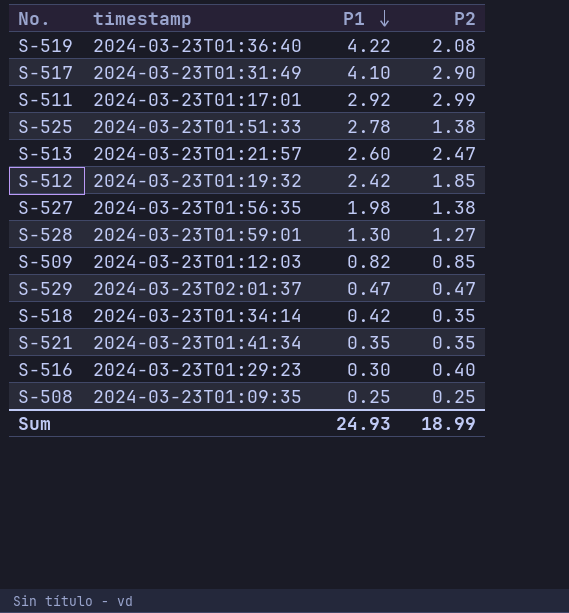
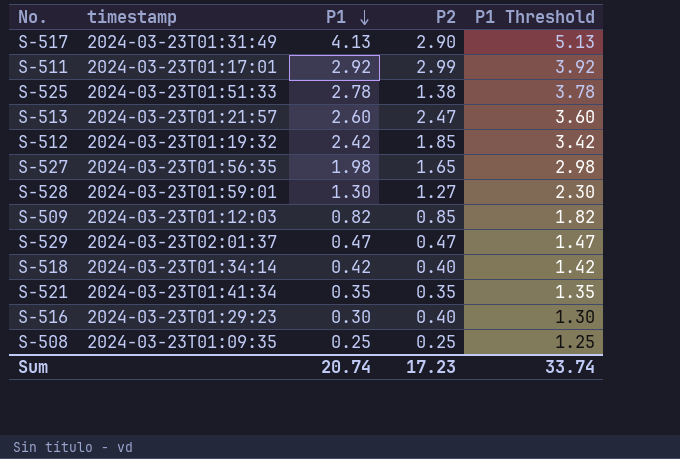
column P1 Threshold | formula: none -> [P1] + 1
row S-519: 2024-03-23T01:36:40 | 4.22 | 2.08 -> none
S-517 | P1: 4.10 -> 4.13
S-527 | P2: 1.38 -> 1.65
S-518 | P2: 0.35 -> 0.40
Sum | P1: 24.93 -> 20.74
Sum | P2: 18.99 -> 17.23

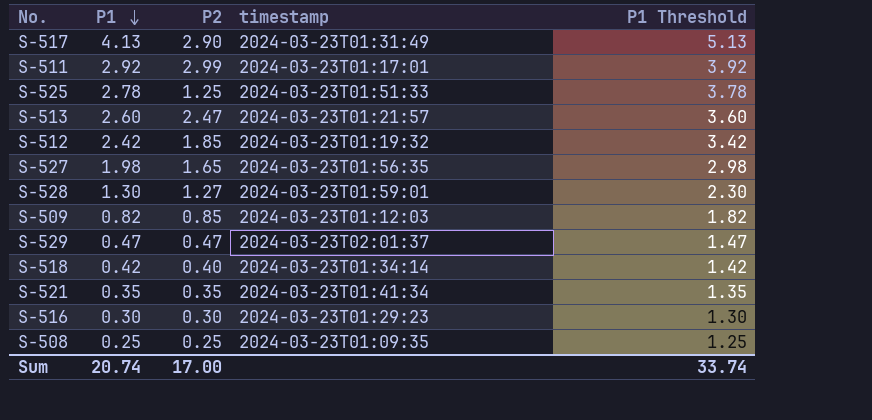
column timestamp | position: 2 -> 4
S-525 | P2: 1.38 -> 1.25
S-516 | P2: 0.40 -> 0.30
Sum | P2: 17.23 -> 17.00

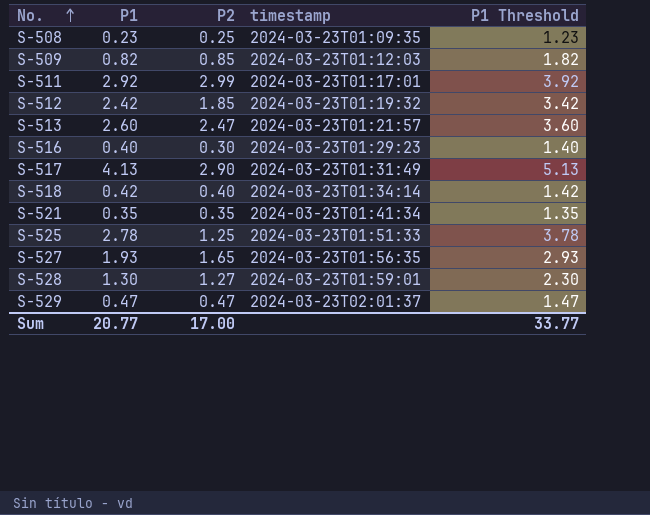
row order: P1 descending -> No. ascending
S-508 | P1: 0.25 -> 0.23
S-508 | P1 Threshold: 1.25 -> 1.23
S-516 | P1: 0.30 -> 0.40
S-516 | P1 Threshold: 1.30 -> 1.40
S-527 | P1: 1.98 -> 1.93
S-527 | P1 Threshold: 2.98 -> 2.93
Sum | P1: 20.74 -> 20.77
Sum | P1 Threshold: 33.74 -> 33.77

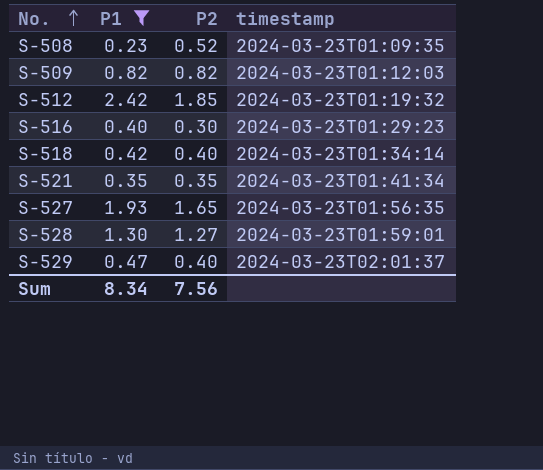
filter: none -> P1 <= 2.42
column P1 Threshold | formula: [P1] + 1 -> none
S-508 | P2: 0.25 -> 0.52
S-509 | P2: 0.85 -> 0.82
S-529 | P2: 0.47 -> 0.40
Sum | P1: 20.77 -> 8.34
Sum | P2: 17.00 -> 7.56

